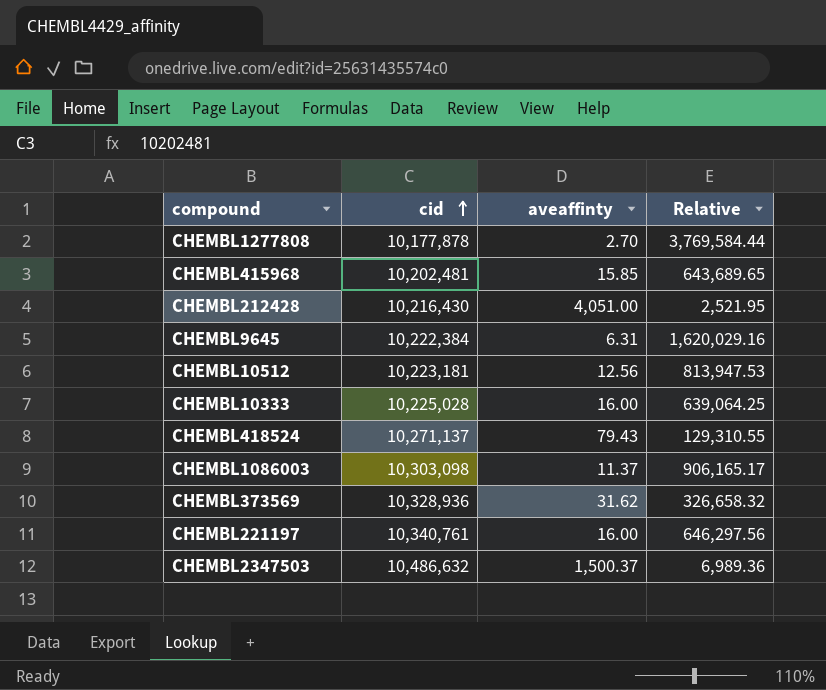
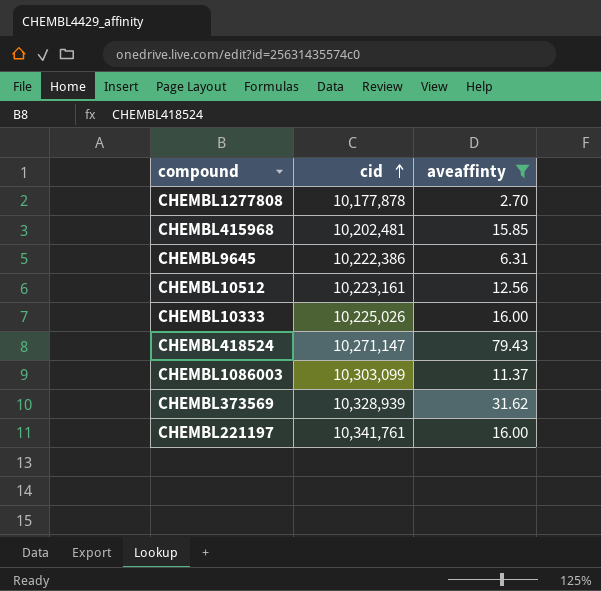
filter: none -> aveaffinty <= 79.43
column Relative | formula: [cid] / [aveaffinty] -> none
CHEMBL9645 | cid: 10,222,384 -> 10,222,386
CHEMBL10512 | cid: 10,223,181 -> 10,223,161
CHEMBL10333 | cid: 10,225,028 -> 10,225,026
CHEMBL418524 | cid: 10,271,137 -> 10,271,147
CHEMBL1086003 | cid: 10,303,098 -> 10,303,099
CHEMBL373569 | cid: 10,328,936 -> 10,328,939
CHEMBL221197 | cid: 10,340,761 -> 10,341,761

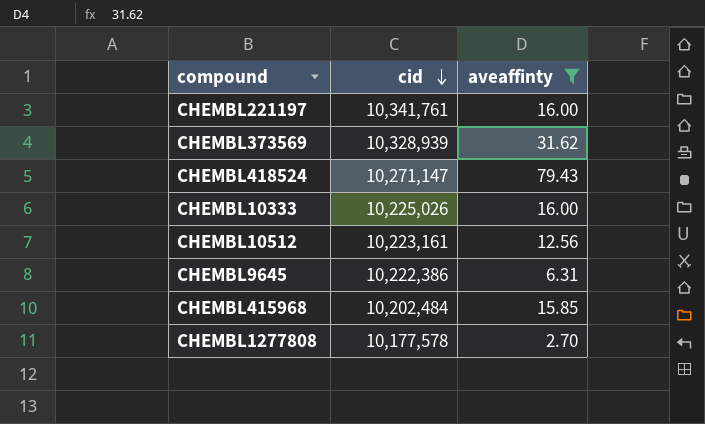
row order: cid ascending -> cid descending
row CHEMBL1086003: 10,303,099 | 11.37 -> none
CHEMBL415968 | cid: 10,202,481 -> 10,202,484
CHEMBL1277808 | cid: 10,177,878 -> 10,177,578

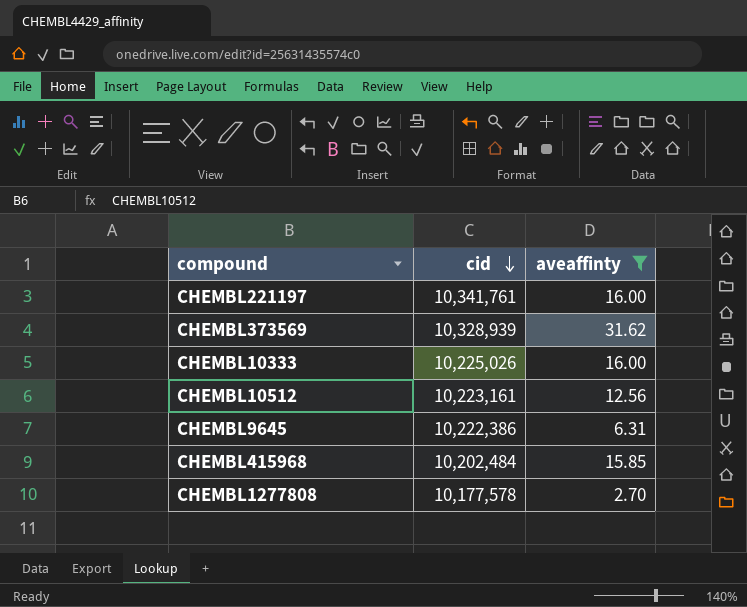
row CHEMBL418524: 10,271,147 | 79.43 -> none

